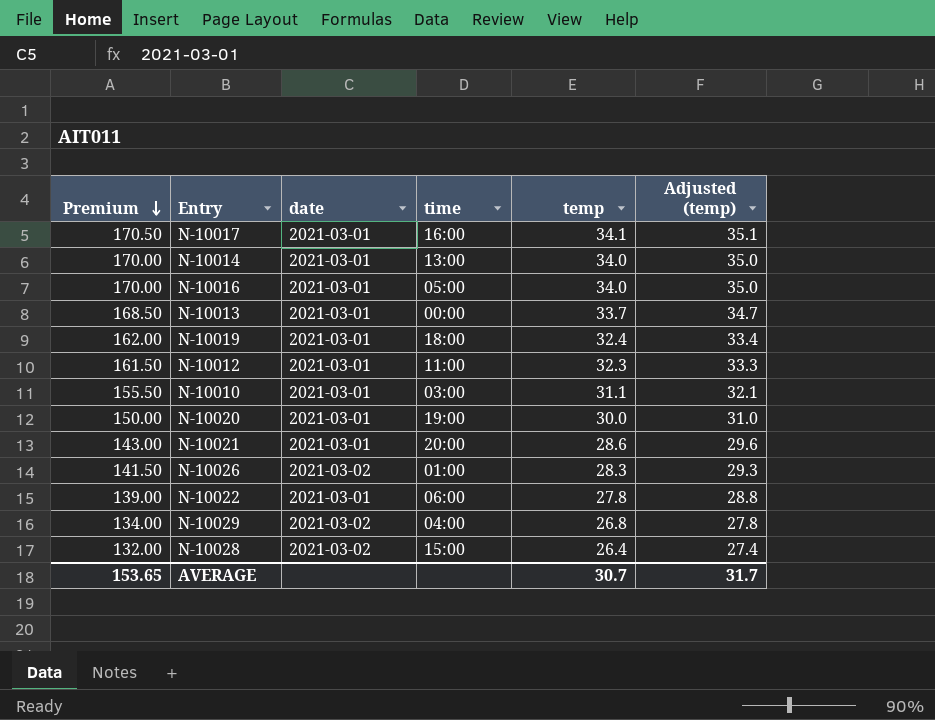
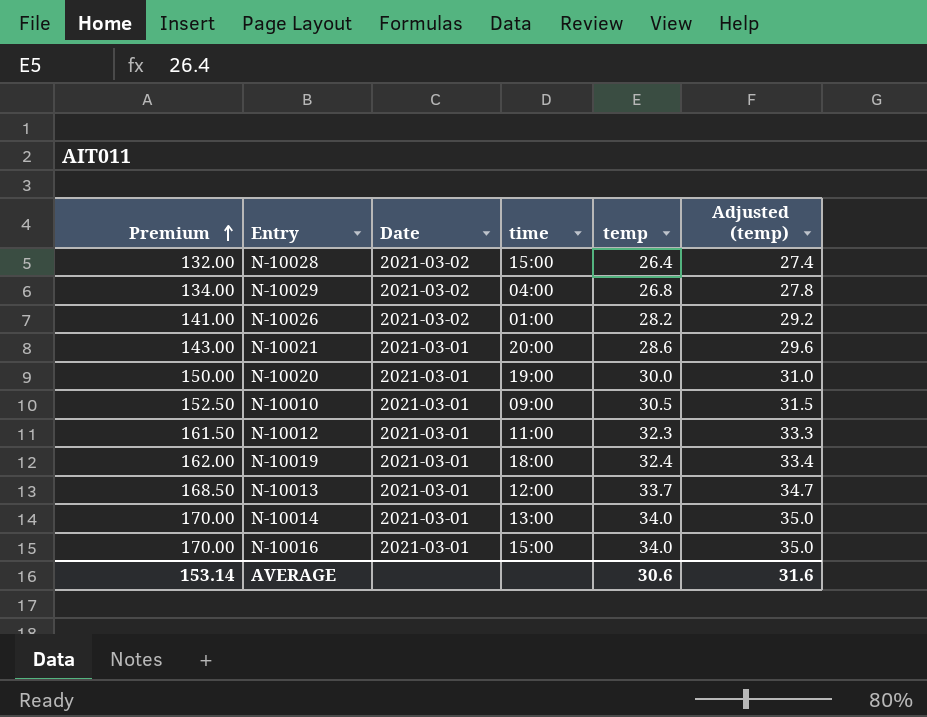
row order: Premium descending -> Premium ascending
column name: date -> Date
row N-10017: 170.50 | 2021-03-01 | 16:00 | 34.1 | 35.1 -> none
row N-10022: 139.00 | 2021-03-01 | 06:00 | 27.8 | 28.8 -> none
N-10026 | Premium: 141.50 -> 141.00
N-10026 | temp: 28.3 -> 28.2
N-10026 | Adjusted (temp): 29.3 -> 29.2
N-10010 | Premium: 155.50 -> 152.50
N-10010 | time: 03:00 -> 09:00
N-10010 | temp: 31.1 -> 30.5
N-10010 | Adjusted (temp): 32.1 -> 31.5
N-10013 | time: 00:00 -> 12:00
N-10016 | time: 05:00 -> 15:00
AVERAGE | Premium: 153.65 -> 153.14
AVERAGE | temp: 30.7 -> 30.6
AVERAGE | Adjusted (temp): 31.7 -> 31.6

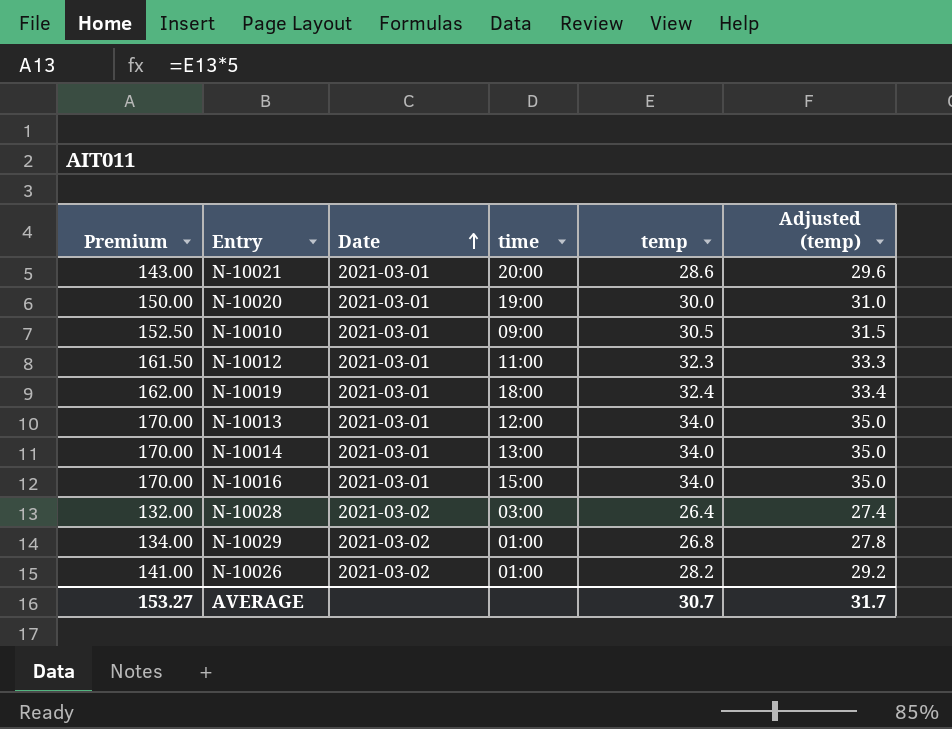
row order: Premium ascending -> Date ascending
N-10013 | Premium: 168.50 -> 170.00
N-10013 | temp: 33.7 -> 34.0
N-10013 | Adjusted (temp): 34.7 -> 35.0
N-10028 | time: 15:00 -> 03:00
N-10029 | time: 04:00 -> 01:00
AVERAGE | Premium: 153.14 -> 153.27
AVERAGE | temp: 30.6 -> 30.7
AVERAGE | Adjusted (temp): 31.6 -> 31.7

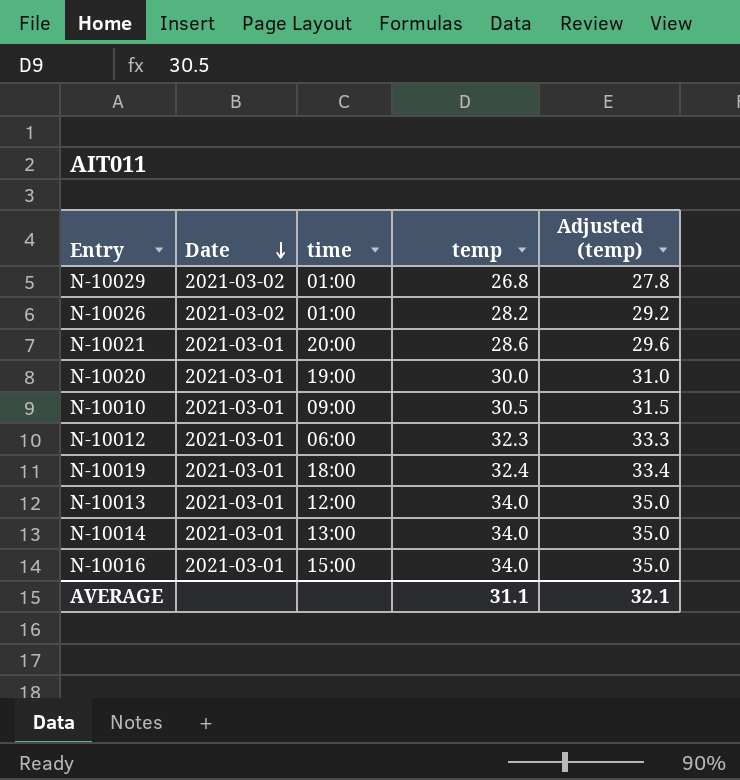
row order: Date ascending -> Date descending
column Premium | formula: [temp] * 5 -> none
row N-10028: 132.00 | 2021-03-02 | 03:00 | 26.4 | 27.4 -> none
N-10012 | time: 11:00 -> 06:00
AVERAGE | temp: 30.7 -> 31.1
AVERAGE | Adjusted (temp): 31.7 -> 32.1

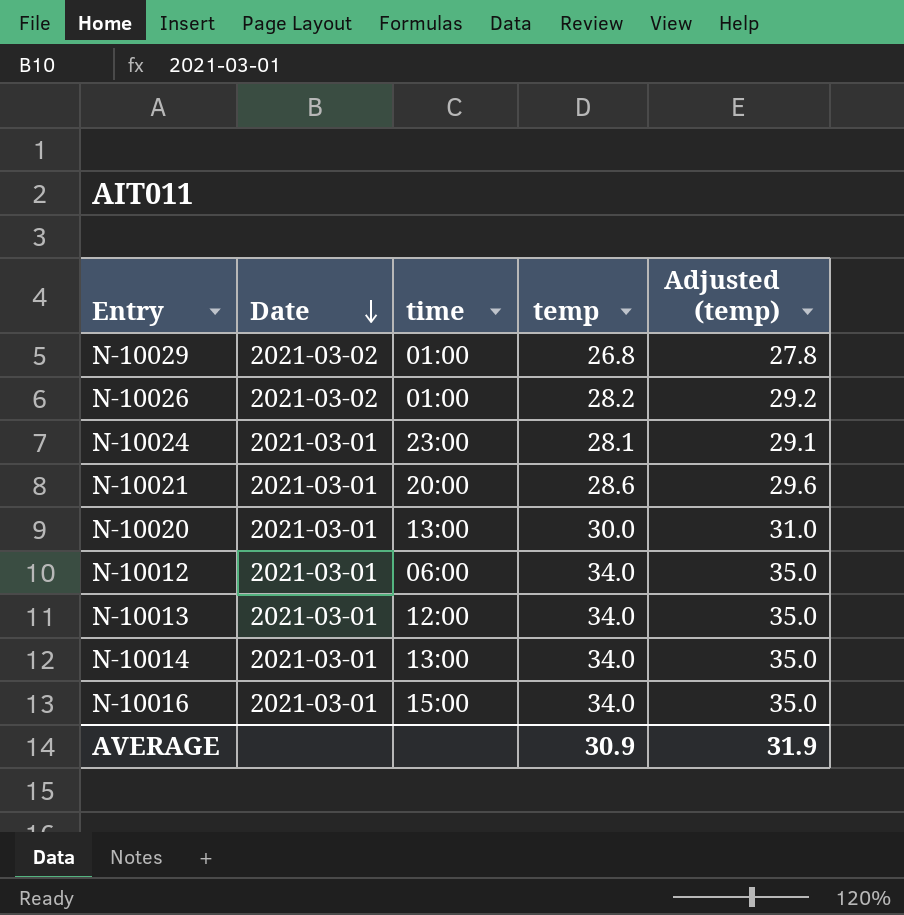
row N-10010: 2021-03-01 | 09:00 | 30.5 | 31.5 -> none
row N-10019: 2021-03-01 | 18:00 | 32.4 | 33.4 -> none
row N-10024: none -> 2021-03-01 | 23:00 | 28.1 | 29.1
N-10020 | time: 19:00 -> 13:00
N-10012 | temp: 32.3 -> 34.0
N-10012 | Adjusted (temp): 33.3 -> 35.0
AVERAGE | temp: 31.1 -> 30.9
AVERAGE | Adjusted (temp): 32.1 -> 31.9

